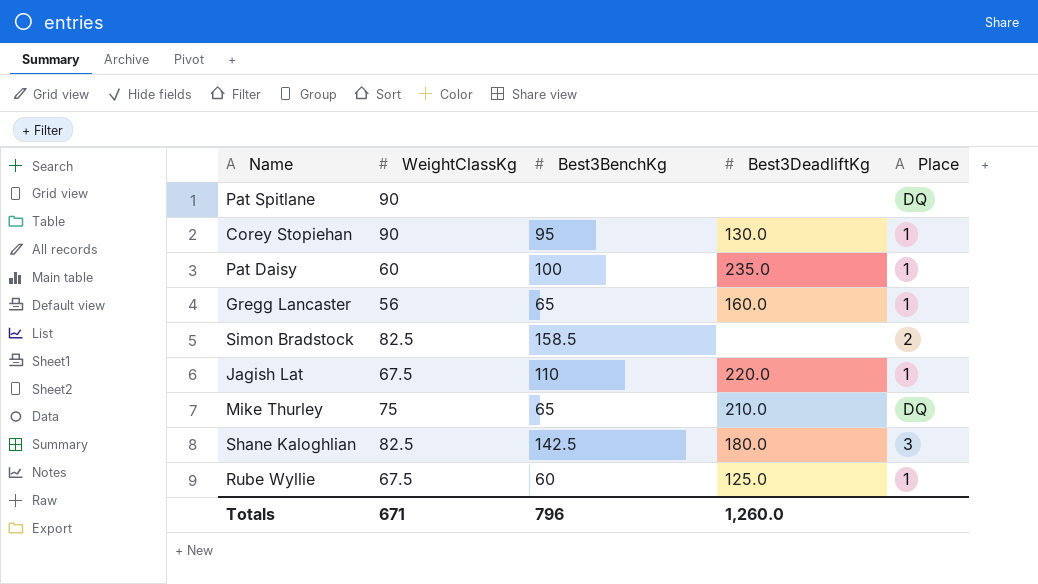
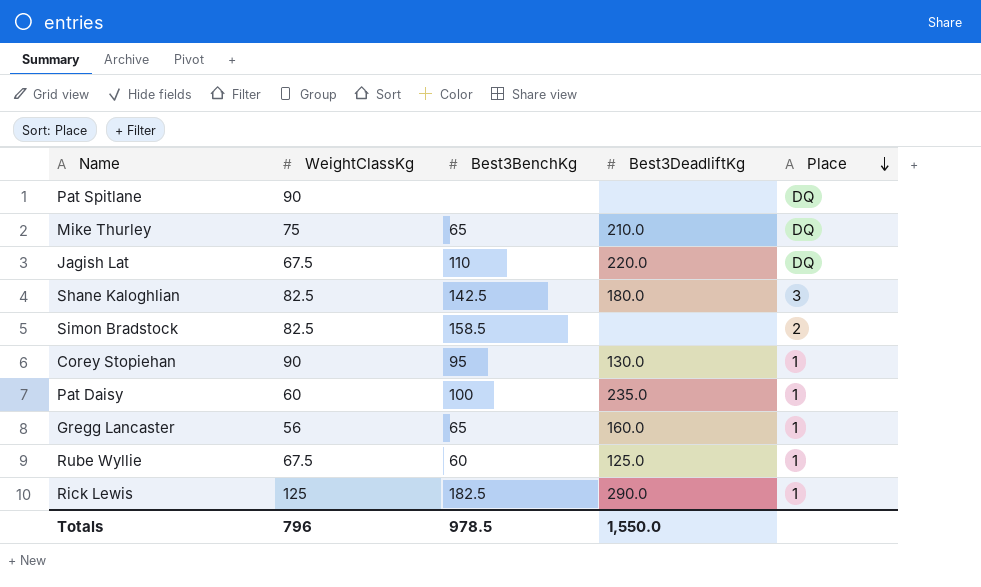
row order: none -> Place descending
Jagish Lat | Place: 1 -> DQ
row Rick Lewis: none -> 125 | 182.5 | 290.0 | 1
Totals | WeightClassKg: 671 -> 796
Totals | Best3BenchKg: 796 -> 978.5
Totals | Best3DeadliftKg: 1,260.0 -> 1,550.0

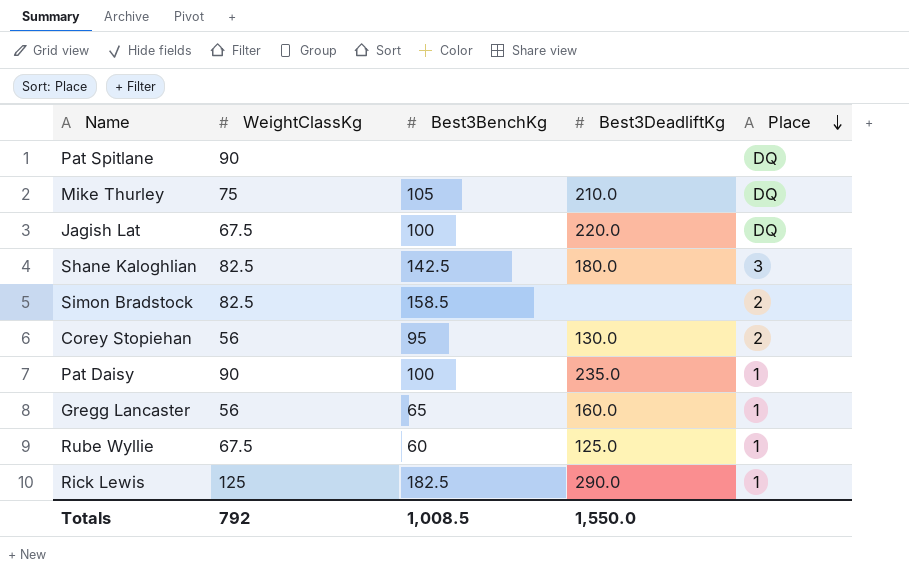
Mike Thurley | Best3BenchKg: 65 -> 105
Jagish Lat | Best3BenchKg: 110 -> 100
Corey Stopiehan | WeightClassKg: 90 -> 56
Corey Stopiehan | Place: 1 -> 2
Pat Daisy | WeightClassKg: 60 -> 90
Totals | WeightClassKg: 796 -> 792
Totals | Best3BenchKg: 978.5 -> 1,008.5

